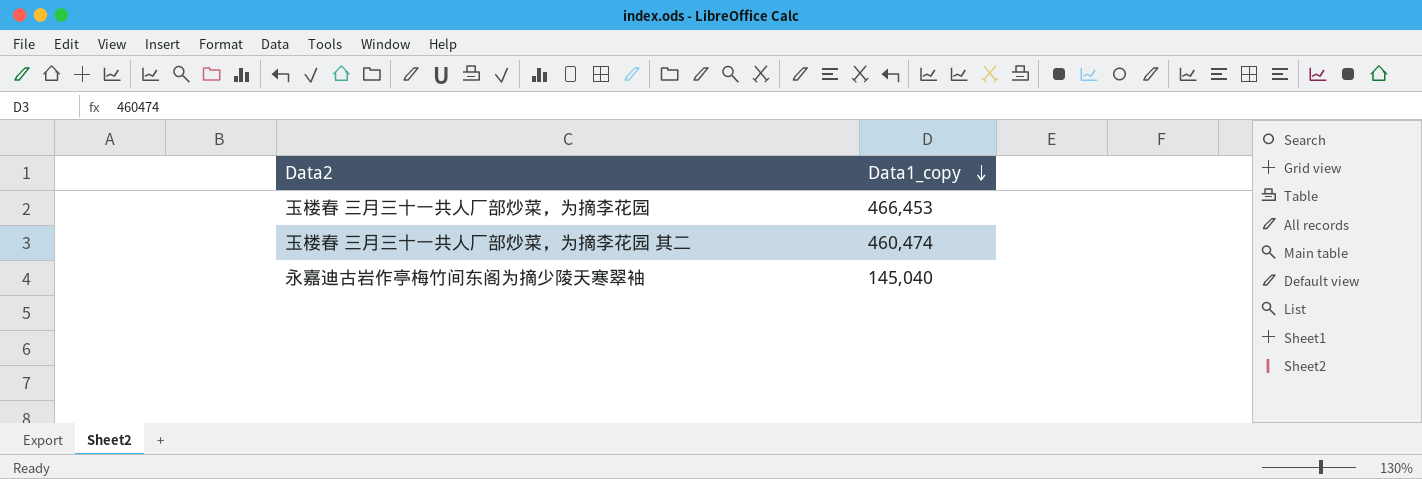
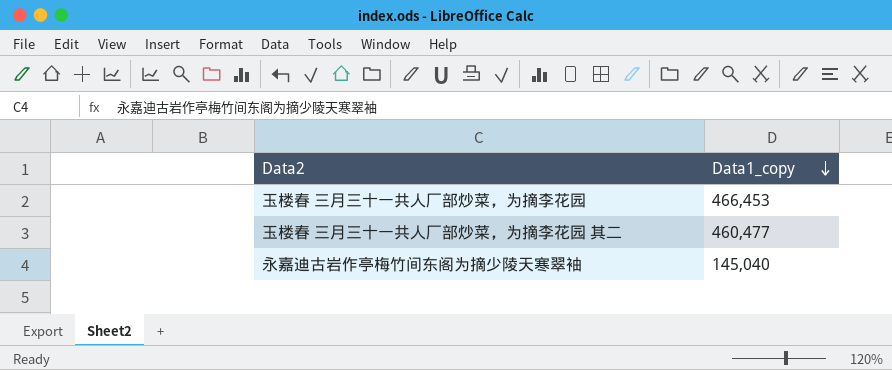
玉楼春 三月三十一共人厂部炒菜，为摘李花园 其二 | Data1_copy: 460,474 -> 460,477

